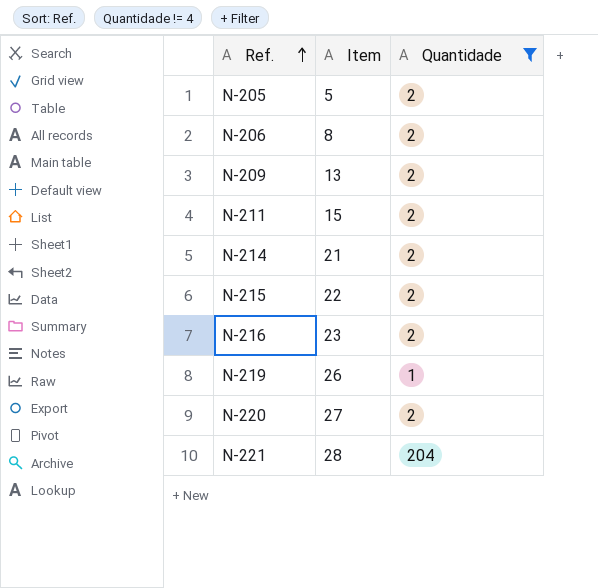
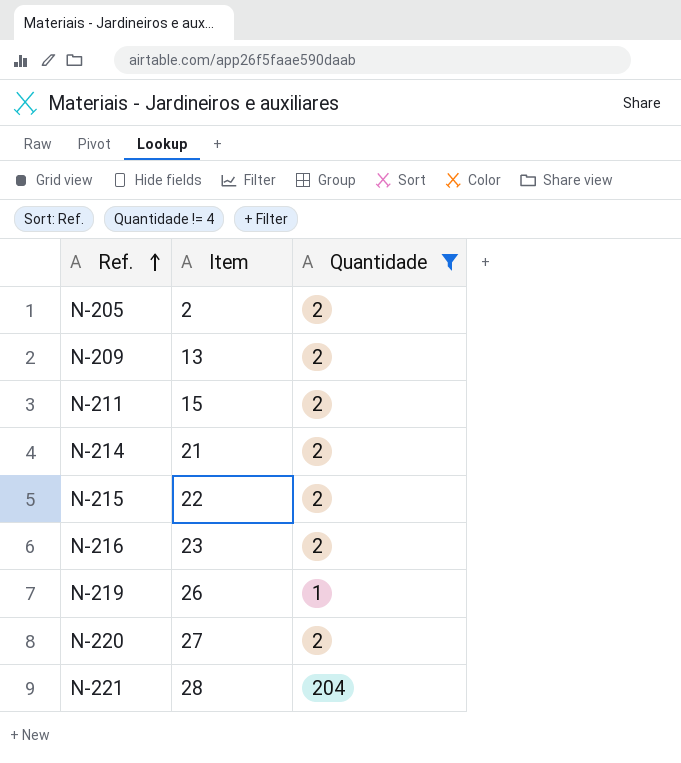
row N-206: 8 | 2 -> none
N-205 | Item: 5 -> 2

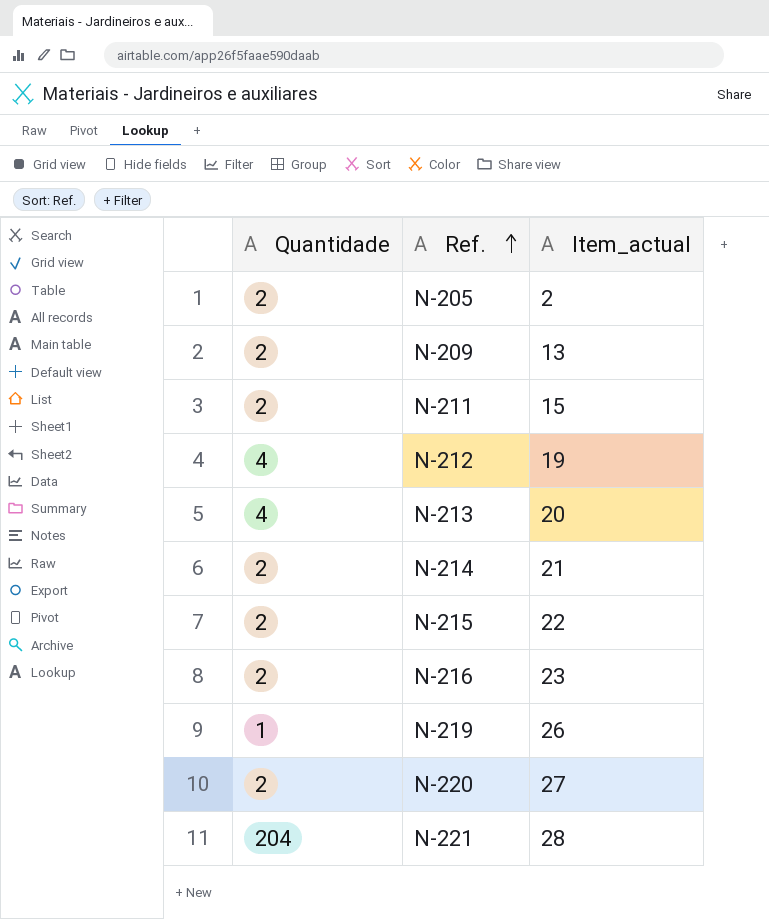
filter: Quantidade != 4 -> none
column Quantidade | position: 3 -> 1
column name: Item -> Item_actual

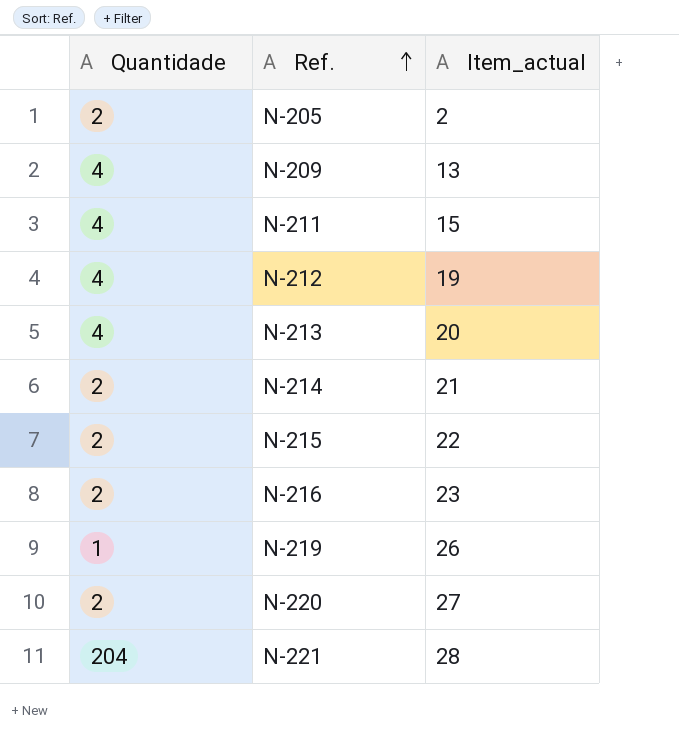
N-209 | Quantidade: 2 -> 4
N-211 | Quantidade: 2 -> 4

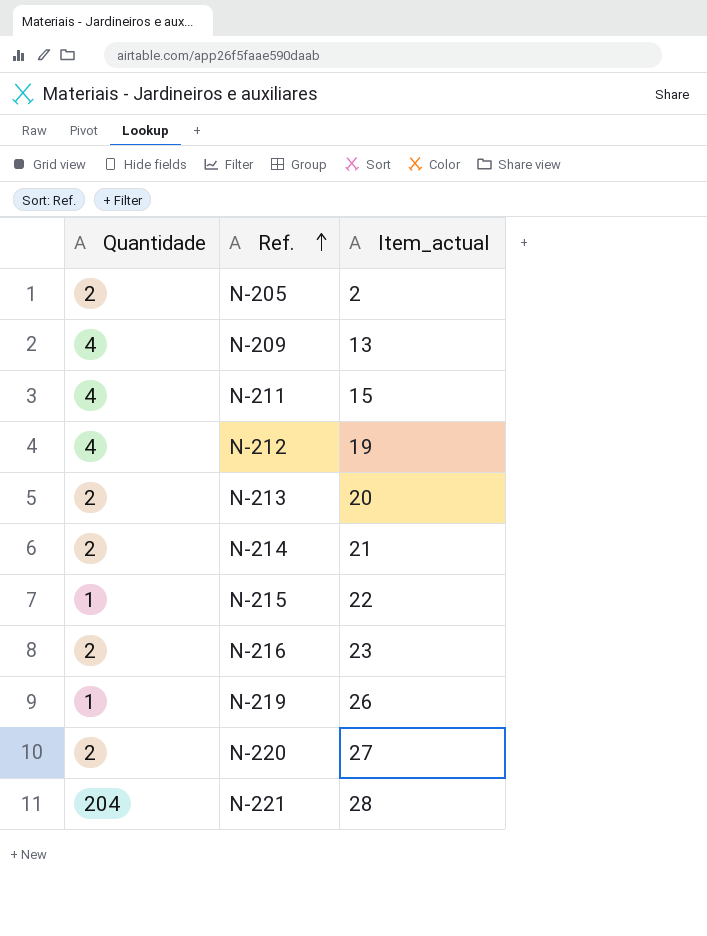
N-213 | Quantidade: 4 -> 2
N-215 | Quantidade: 2 -> 1

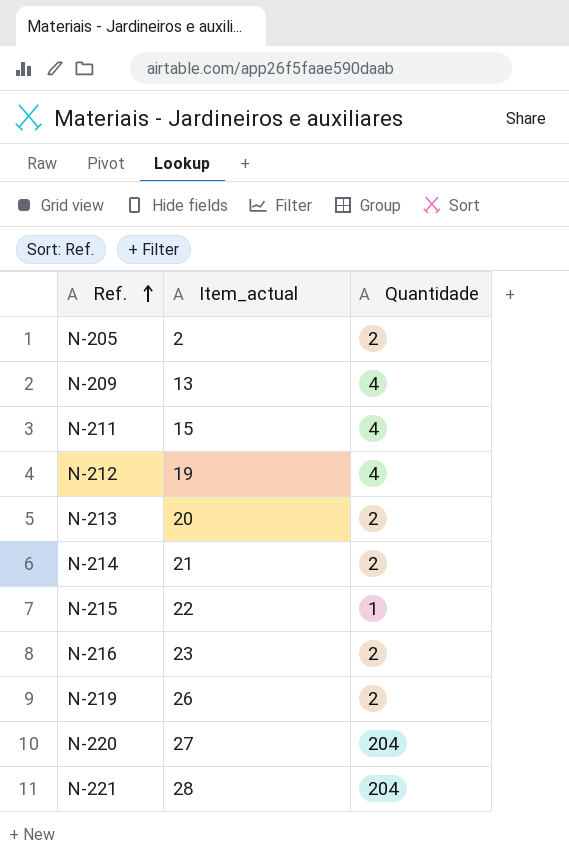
column Quantidade | position: 1 -> 3
N-219 | Quantidade: 1 -> 2
N-220 | Quantidade: 2 -> 204

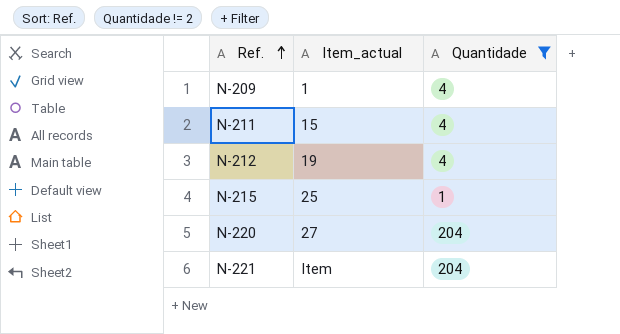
filter: none -> Quantidade != 2
N-209 | Item_actual: 13 -> 1
N-215 | Item_actual: 22 -> 25
N-221 | Item_actual: 28 -> Item

